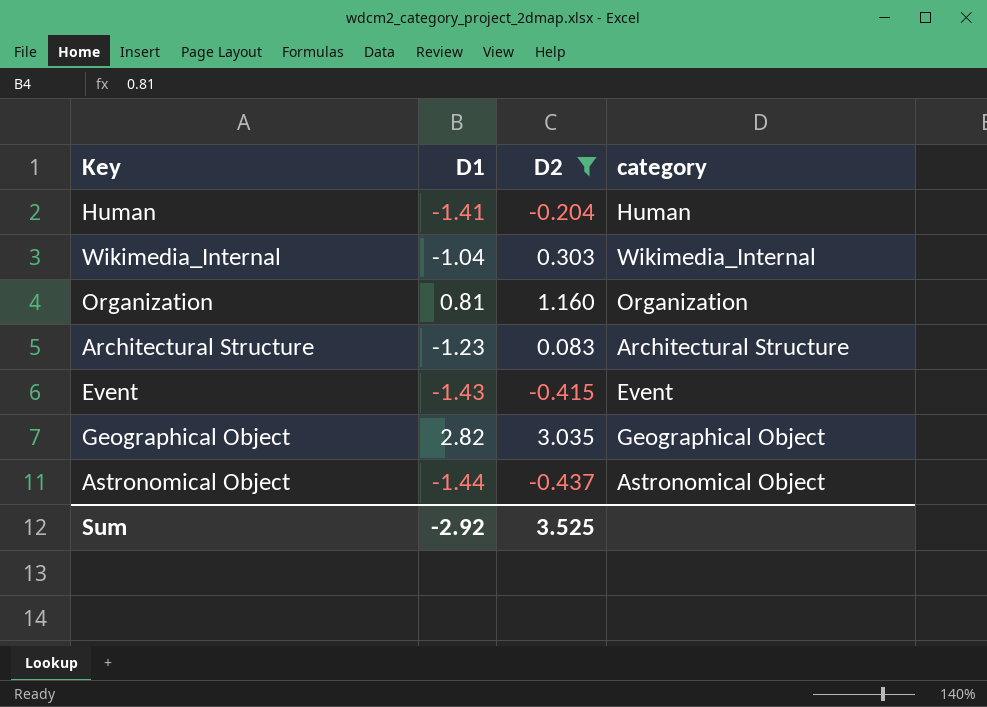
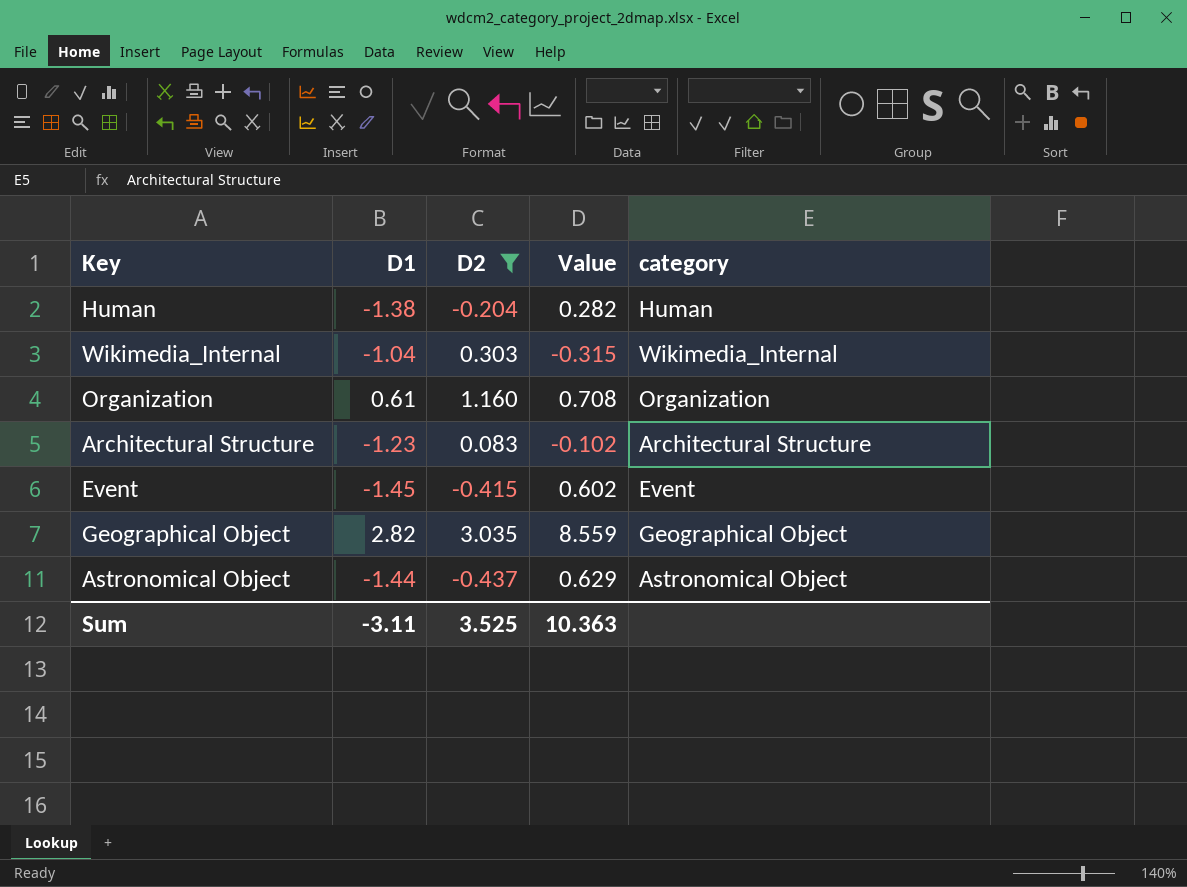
column Value | formula: none -> [D1] * [D2]
Human | D1: -1.41 -> -1.38
Organization | D1: 0.81 -> 0.61
Event | D1: -1.43 -> -1.45
Sum | D1: -2.92 -> -3.11

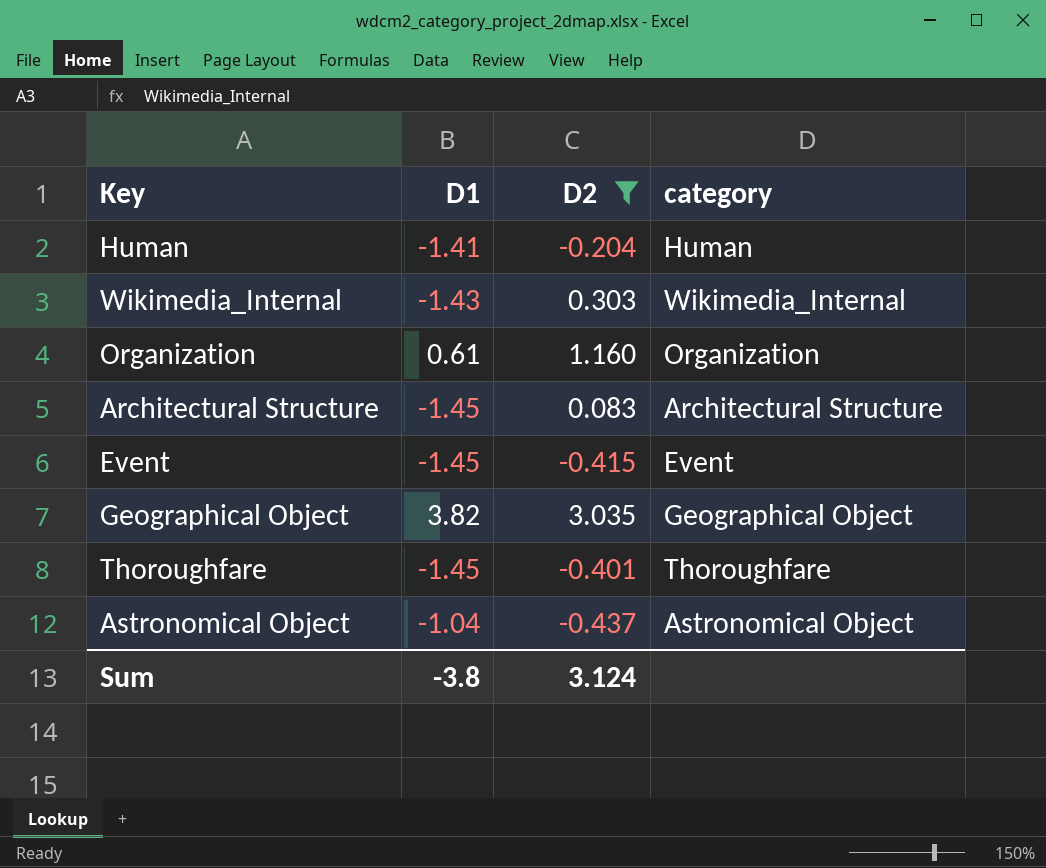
column Value | formula: [D1] * [D2] -> none
Human | D1: -1.38 -> -1.41
Wikimedia_Internal | D1: -1.04 -> -1.43
Architectural Structure | D1: -1.23 -> -1.45
Geographical Object | D1: 2.82 -> 3.82
row Thoroughfare: none -> -1.45 | -0.401 | Thoroughfare
Astronomical Object | D1: -1.44 -> -1.04
Sum | D1: -3.11 -> -3.8
Sum | D2: 3.525 -> 3.124

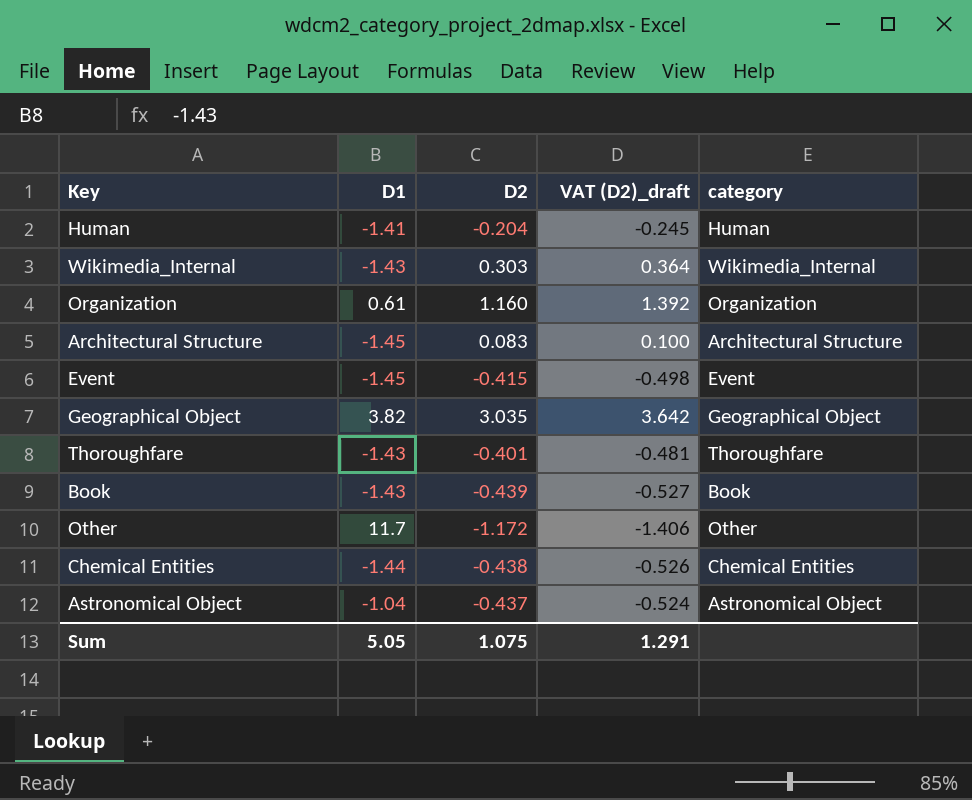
filter: D2 >= -0.437 -> none
column VAT (D2)_draft | formula: none -> [D2] * 1.2
Thoroughfare | D1: -1.45 -> -1.43
Sum | D1: -3.8 -> 5.05
Sum | D2: 3.124 -> 1.075

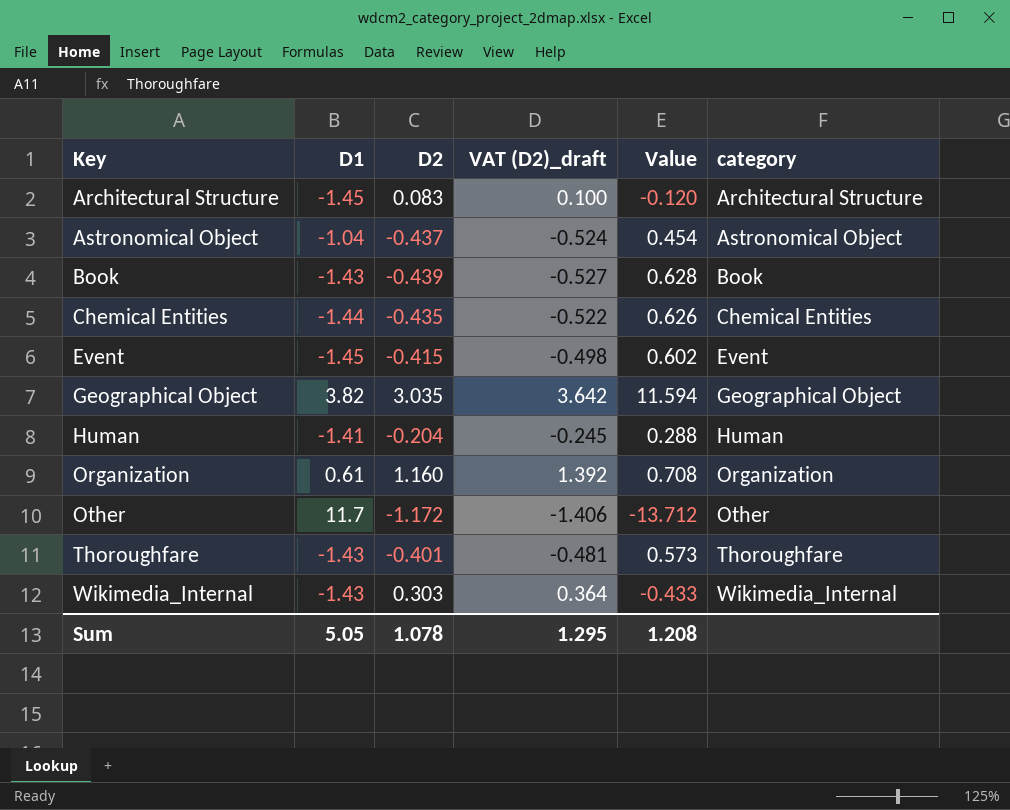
row order: none -> Key ascending
column Value | formula: none -> [D1] * [D2]
Chemical Entities | D2: -0.438 -> -0.435
Chemical Entities | VAT (D2)_draft: -0.526 -> -0.522
Sum | D2: 1.075 -> 1.078
Sum | VAT (D2)_draft: 1.291 -> 1.295

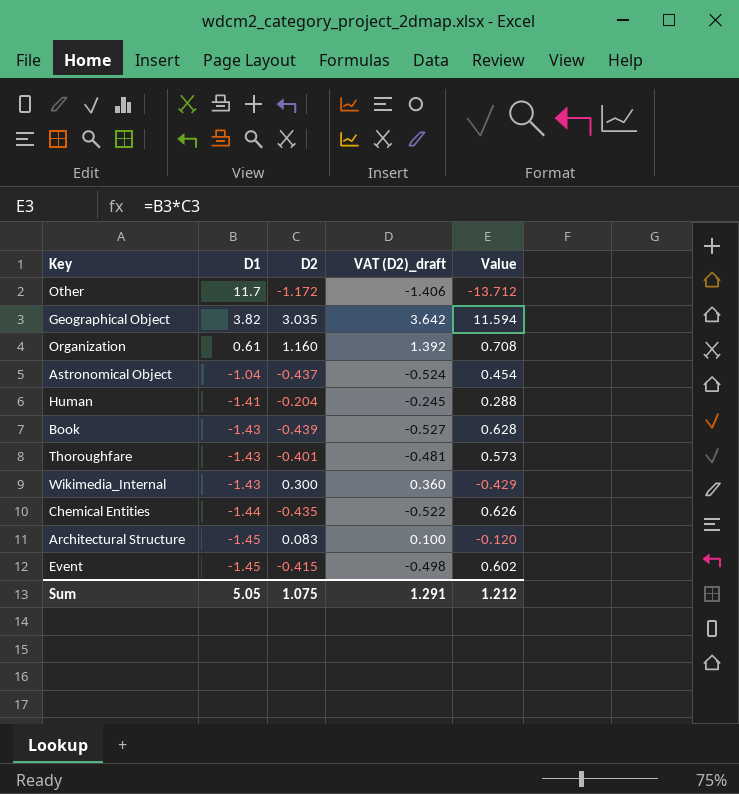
row order: Key ascending -> D1 descending
column category | position: 6 -> none
Wikimedia_Internal | D2: 0.303 -> 0.300
Wikimedia_Internal | VAT (D2)_draft: 0.364 -> 0.360
Wikimedia_Internal | Value: -0.433 -> -0.429
Sum | D2: 1.078 -> 1.075
Sum | VAT (D2)_draft: 1.295 -> 1.291
Sum | Value: 1.208 -> 1.212

